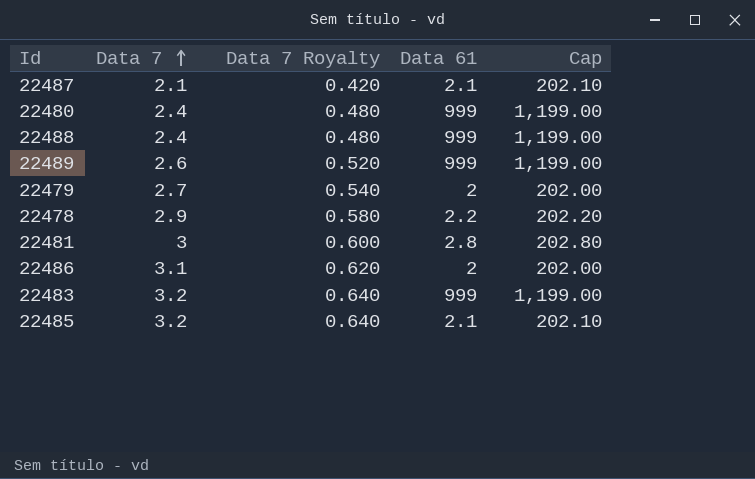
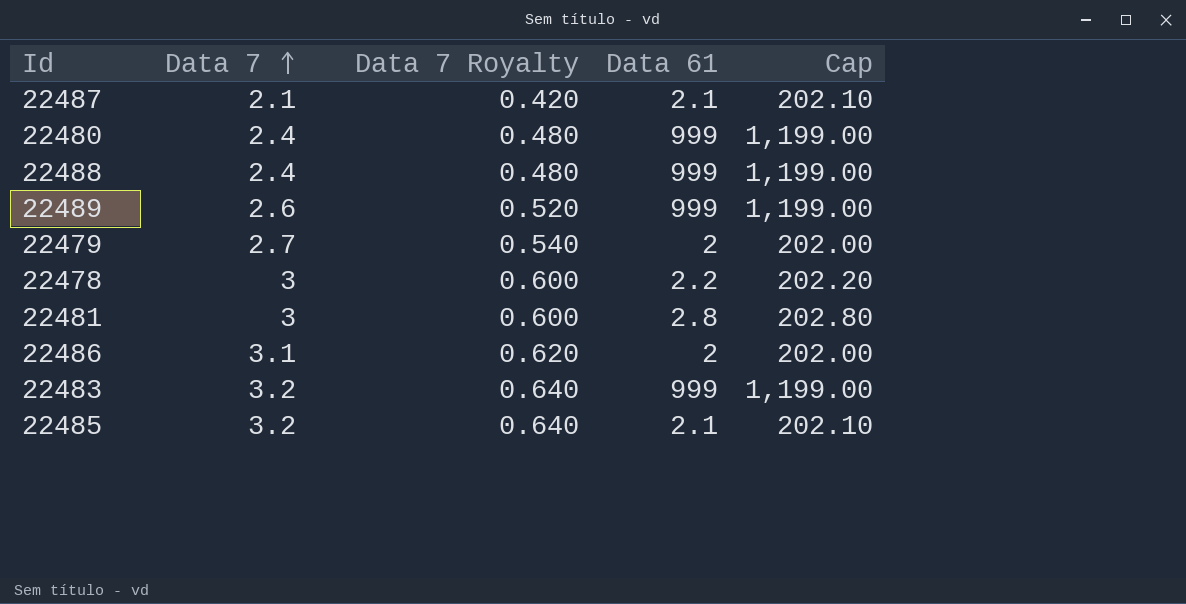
22478 | Data 7: 2.9 -> 3
22478 | Data 7 Royalty: 0.580 -> 0.600

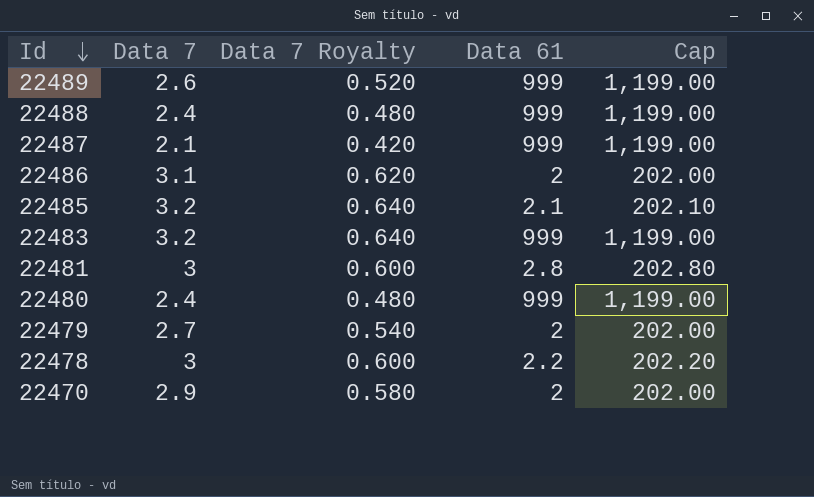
row order: Data 7 ascending -> Id descending
22487 | Data 61: 2.1 -> 999
22487 | Cap: 202.10 -> 1,199.00
row 22470: none -> 2.9 | 0.580 | 2 | 202.00

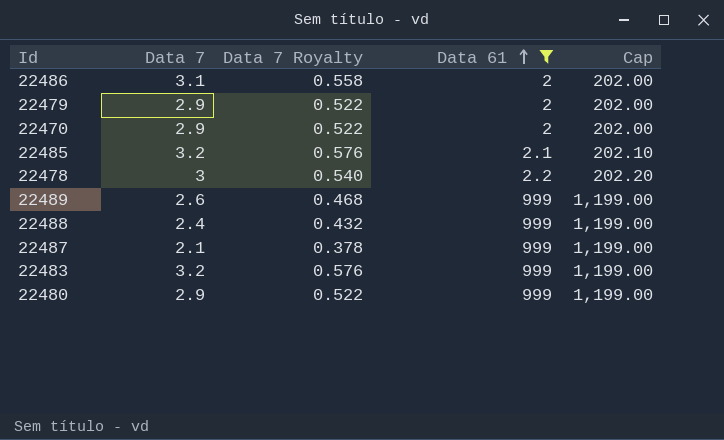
filter: none -> Data 61 != 2.8
row order: Id descending -> Data 61 ascending
column Data 7 Royalty | formula: [Data 7] * 0.2 -> [Data 7] * 0.18
22479 | Data 7: 2.7 -> 2.9
22480 | Data 7: 2.4 -> 2.9

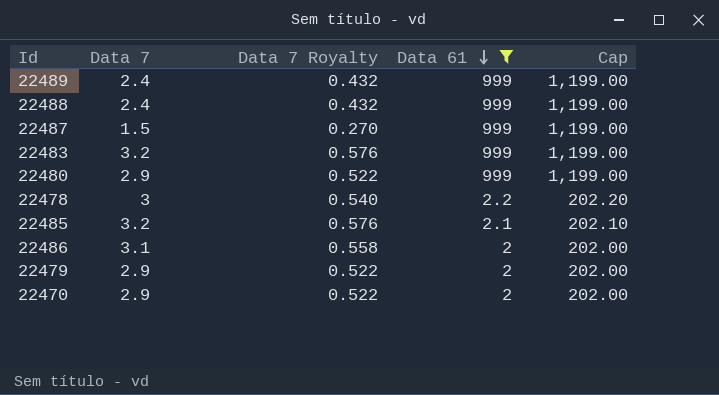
row order: Data 61 ascending -> Data 61 descending
22489 | Data 7: 2.6 -> 2.4
22489 | Data 7 Royalty: 0.468 -> 0.432
22487 | Data 7: 2.1 -> 1.5
22487 | Data 7 Royalty: 0.378 -> 0.270

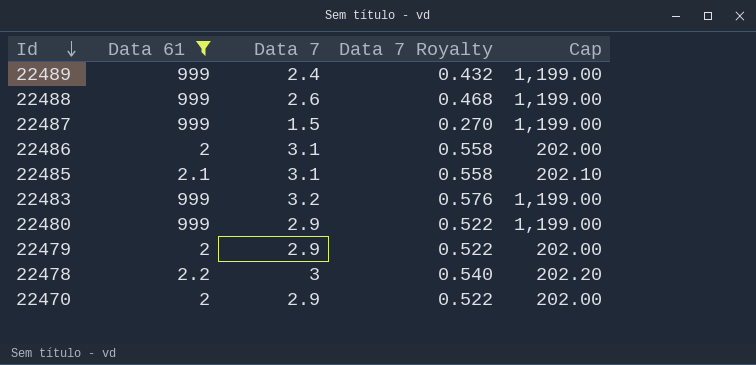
row order: Data 61 descending -> Id descending
column Data 61 | position: 4 -> 2
22488 | Data 7: 2.4 -> 2.6
22488 | Data 7 Royalty: 0.432 -> 0.468
22485 | Data 7: 3.2 -> 3.1
22485 | Data 7 Royalty: 0.576 -> 0.558

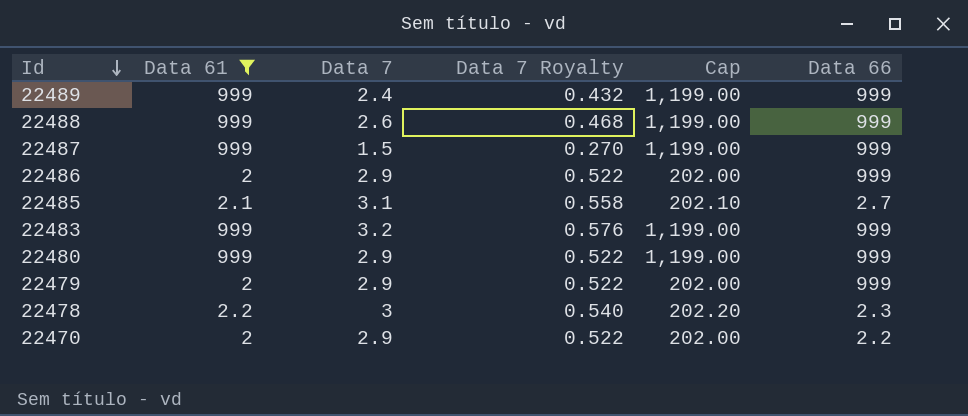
column Data 66 | position: none -> 6
22486 | Data 7: 3.1 -> 2.9
22486 | Data 7 Royalty: 0.558 -> 0.522

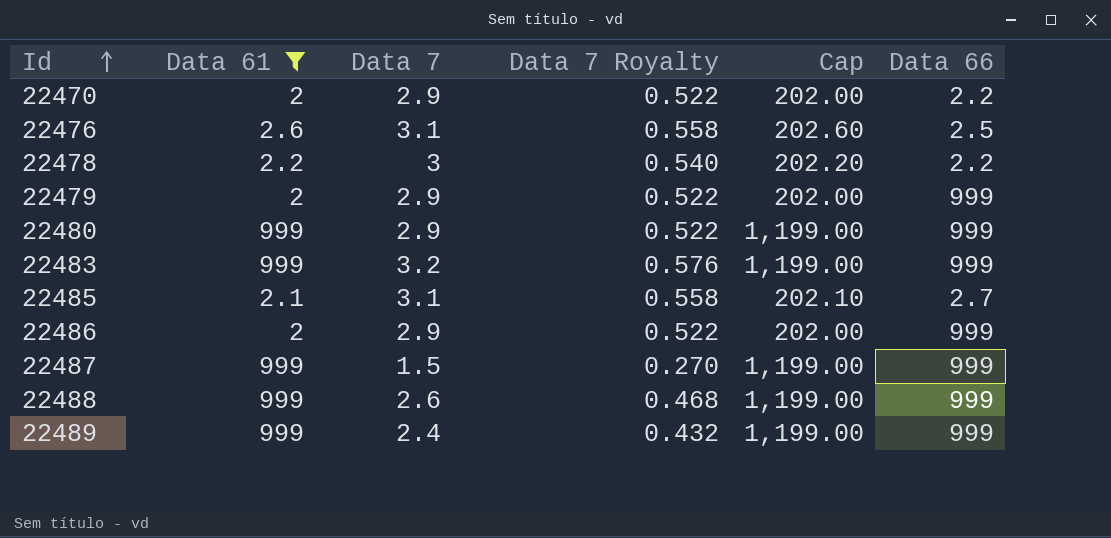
row order: Id descending -> Id ascending
row 22476: none -> 2.6 | 3.1 | 0.558 | 202.60 | 2.5
22478 | Data 66: 2.3 -> 2.2

